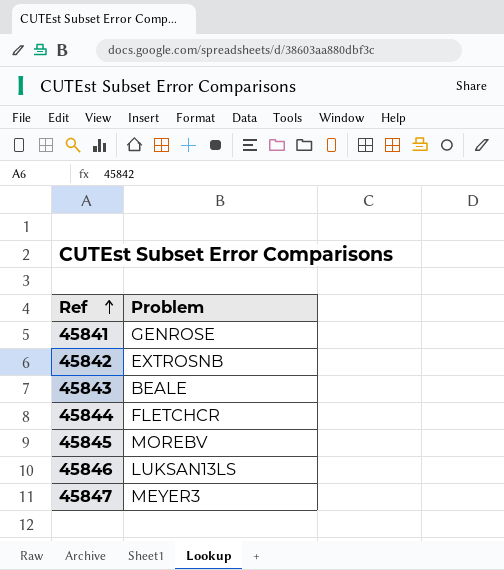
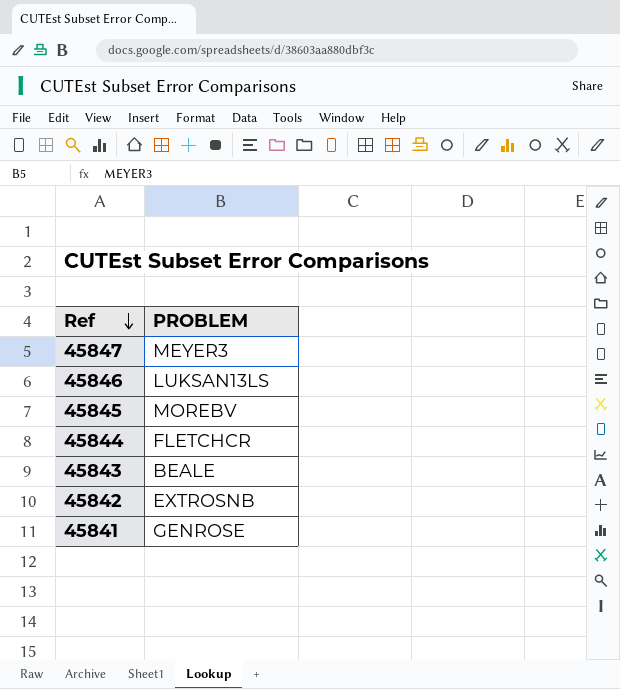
row order: Ref ascending -> Ref descending
column name: Problem -> PROBLEM

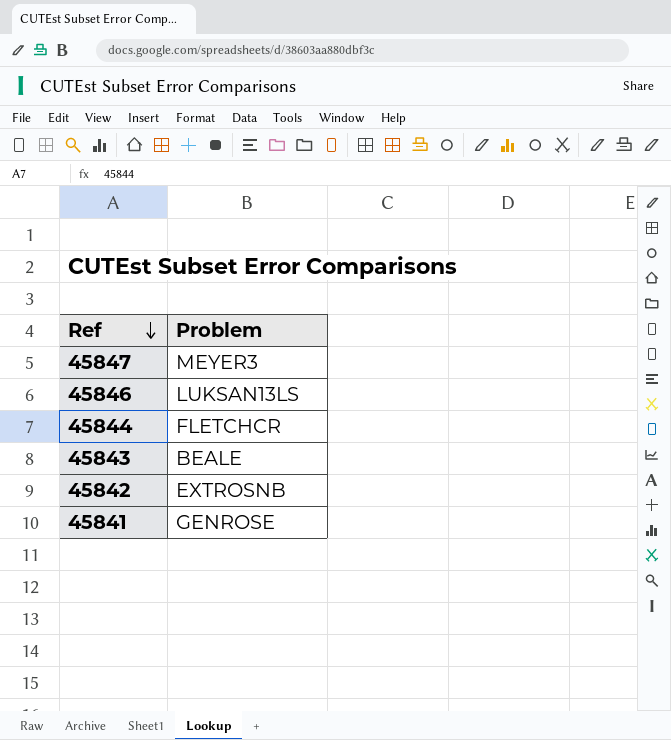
column name: PROBLEM -> Problem
row 45845: MOREBV -> none

